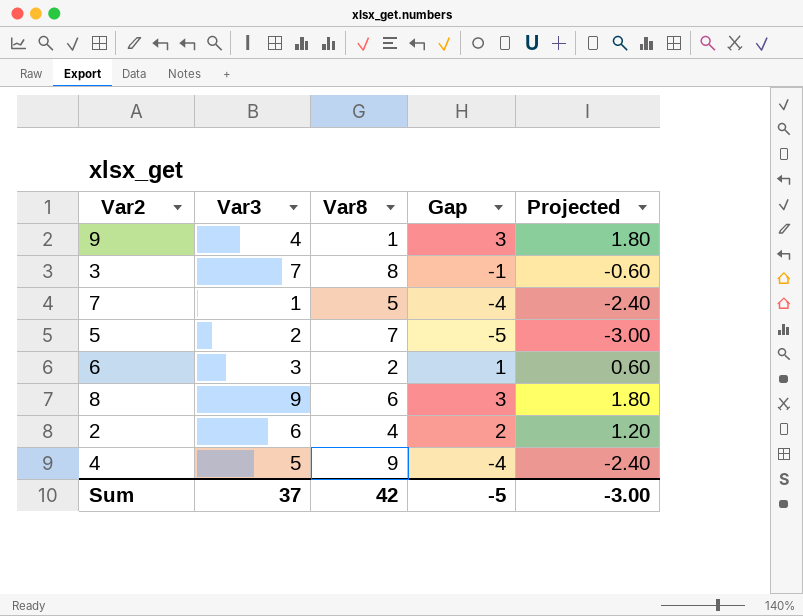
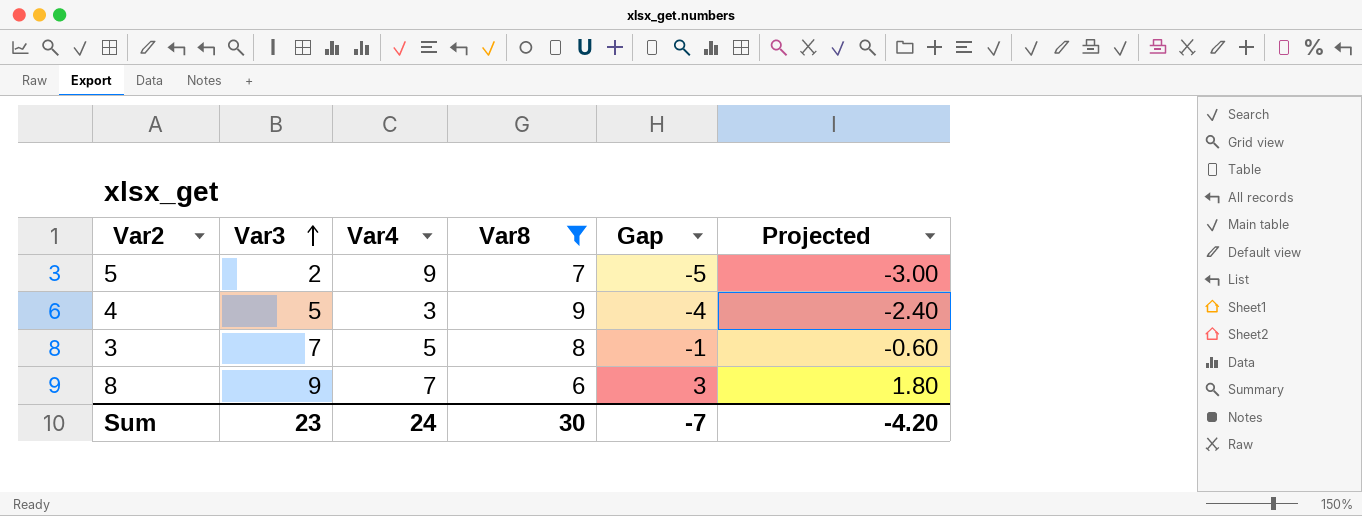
filter: none -> Var8 >= 6
row order: none -> Var3 ascending
column Var4 | position: none -> 3
Sum | Var3: 37 -> 23
Sum | Var8: 42 -> 30
Sum | Gap: -5 -> -7
Sum | Projected: -3.00 -> -4.20

